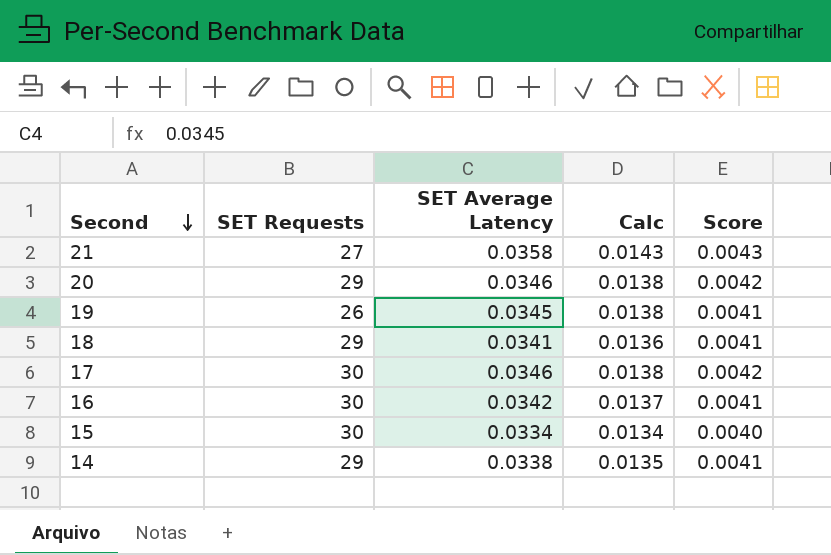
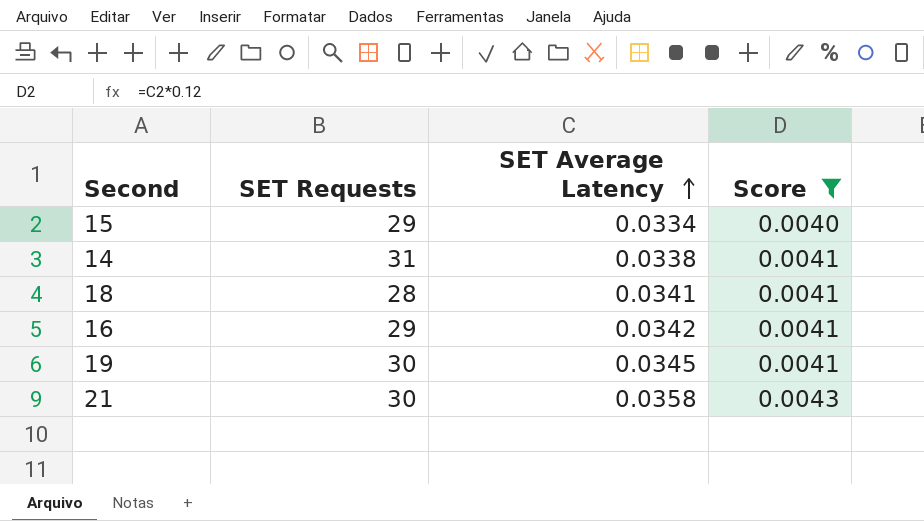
filter: none -> Score != 0.0042
row order: Second descending -> SET Average Latency ascending
column Calc | formula: [SET Average Latency] * 0.4 -> none
15 | SET Requests: 30 -> 29
14 | SET Requests: 29 -> 31
18 | SET Requests: 29 -> 28
16 | SET Requests: 30 -> 29
19 | SET Requests: 26 -> 30
21 | SET Requests: 27 -> 30

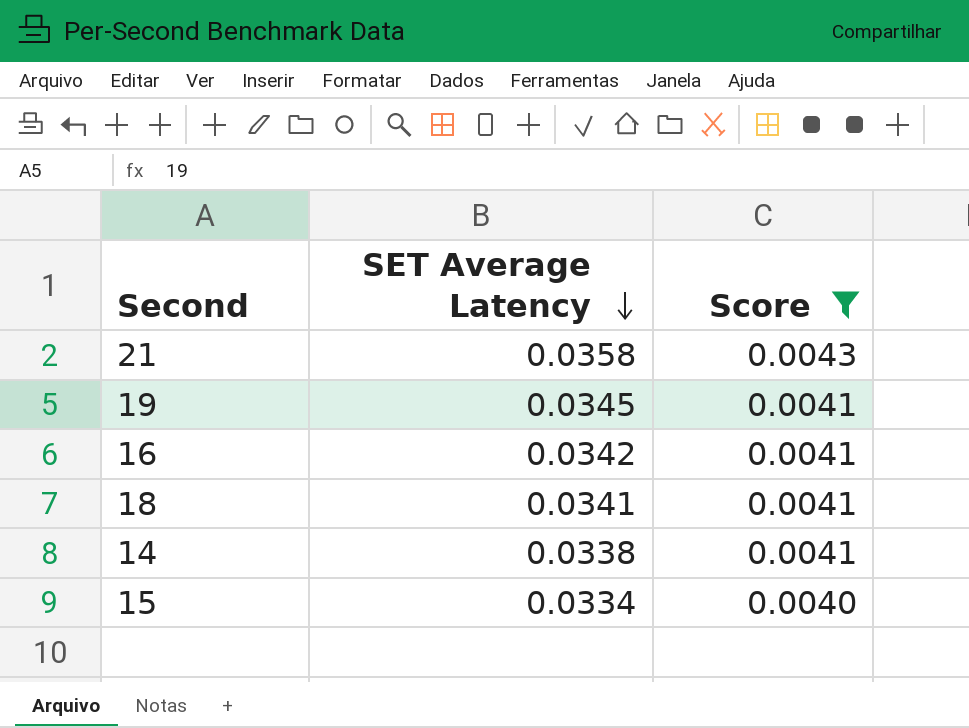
row order: SET Average Latency ascending -> SET Average Latency descending
column SET Requests | position: 2 -> none

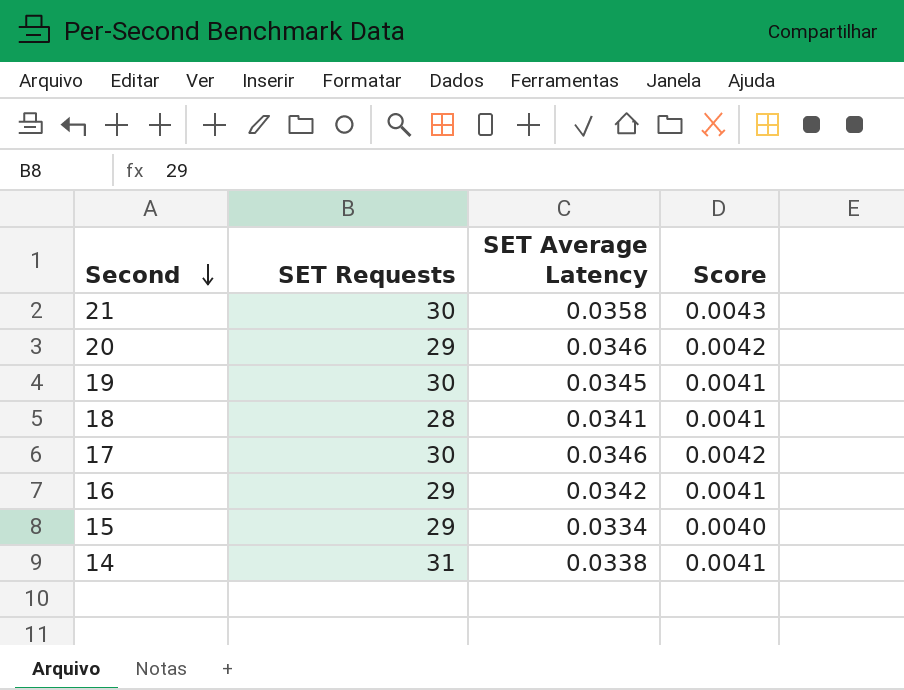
filter: Score != 0.0042 -> none
row order: SET Average Latency descending -> Second descending
column SET Requests | position: none -> 2

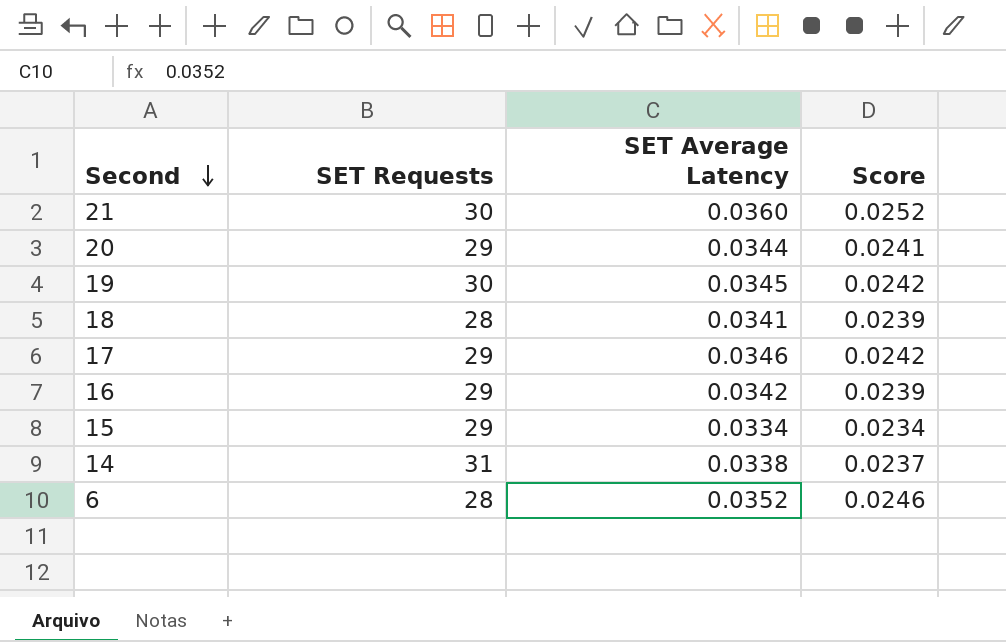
column Score | formula: [SET Average Latency] * 0.12 -> [SET Average Latency] * 0.7
21 | SET Average Latency: 0.0358 -> 0.0360
20 | SET Average Latency: 0.0346 -> 0.0344
17 | SET Requests: 30 -> 29
row 6: none -> 28 | 0.0352 | 0.0246

